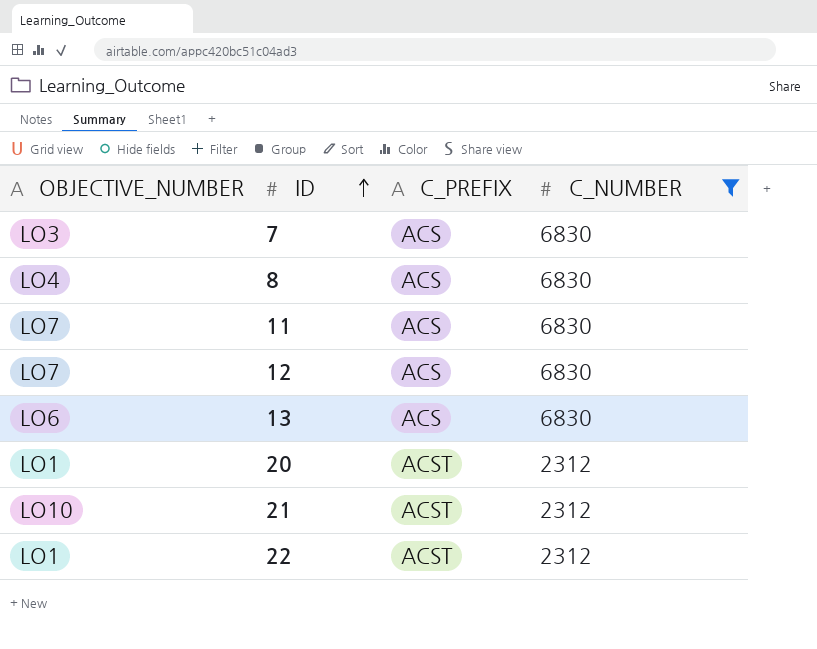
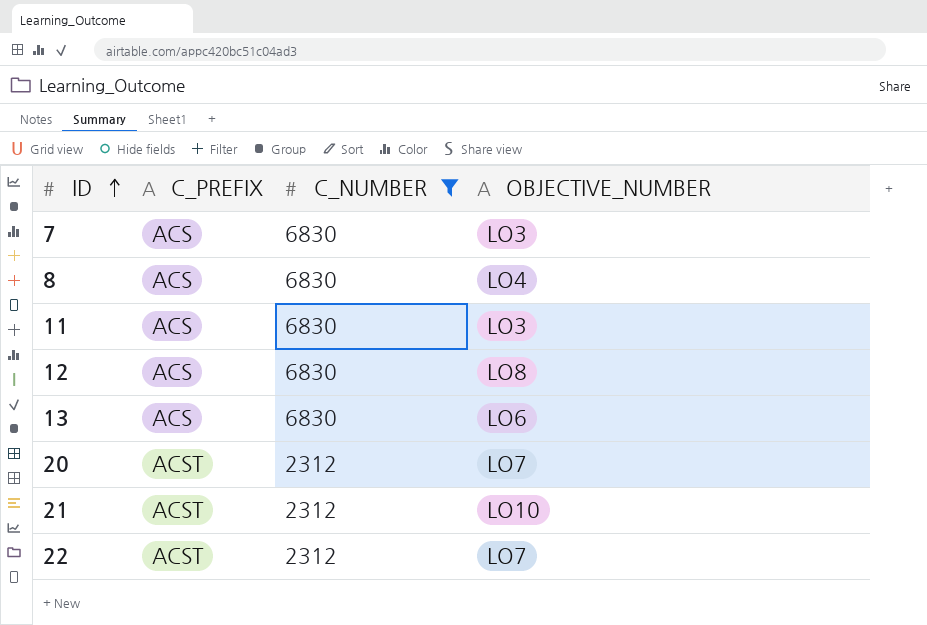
column OBJECTIVE_NUMBER | position: 1 -> 4
11 | OBJECTIVE_NUMBER: LO7 -> LO3
12 | OBJECTIVE_NUMBER: LO7 -> LO8
20 | OBJECTIVE_NUMBER: LO1 -> LO7
22 | OBJECTIVE_NUMBER: LO1 -> LO7

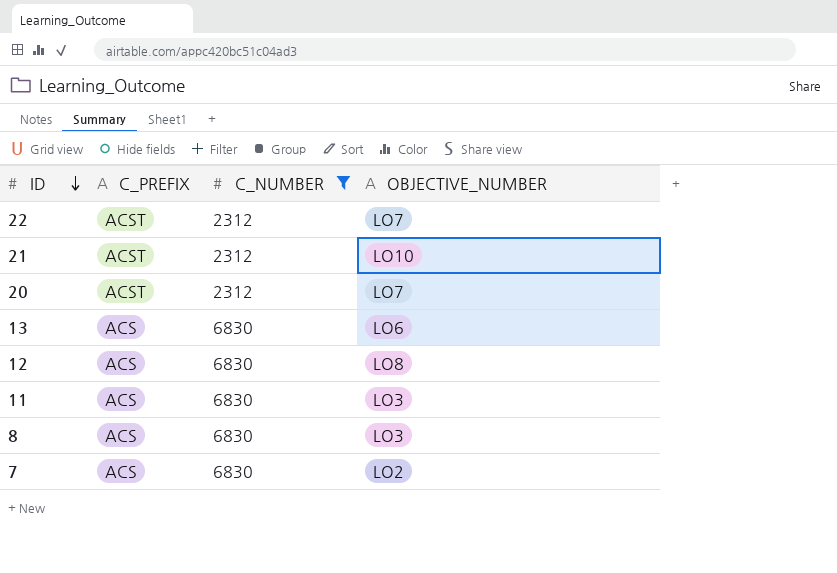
row order: ID ascending -> ID descending
8 | OBJECTIVE_NUMBER: LO4 -> LO3
7 | OBJECTIVE_NUMBER: LO3 -> LO2

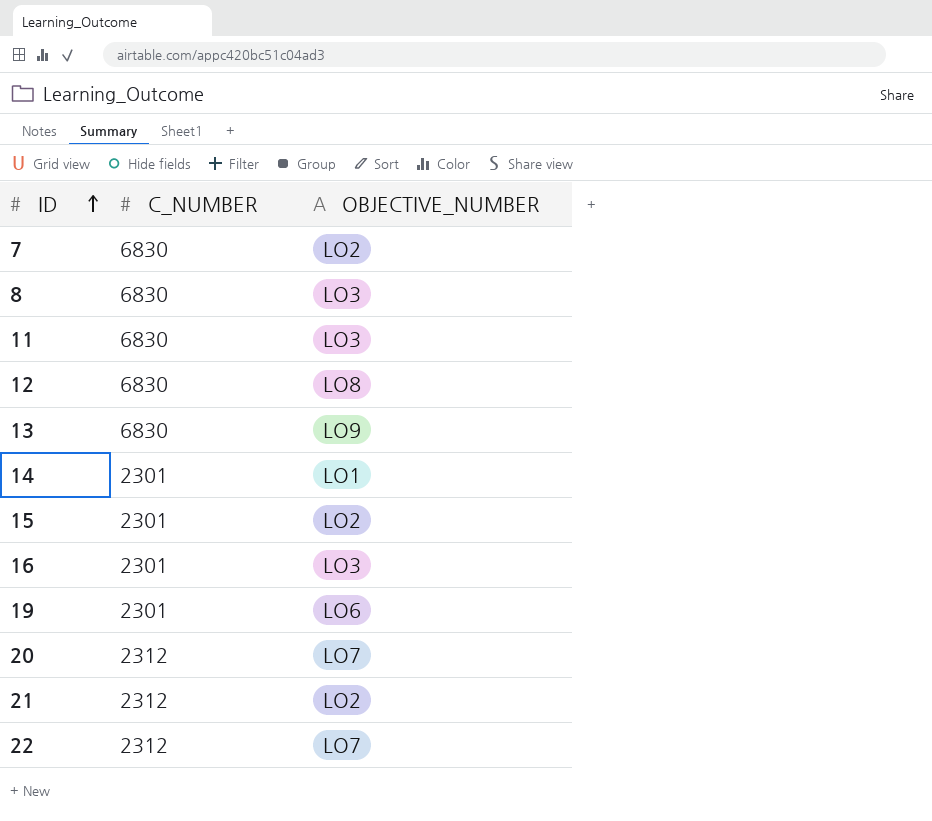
filter: C_NUMBER != 2301 -> none
row order: ID descending -> ID ascending
column C_PREFIX | position: 2 -> none
13 | OBJECTIVE_NUMBER: LO6 -> LO9
21 | OBJECTIVE_NUMBER: LO10 -> LO2

